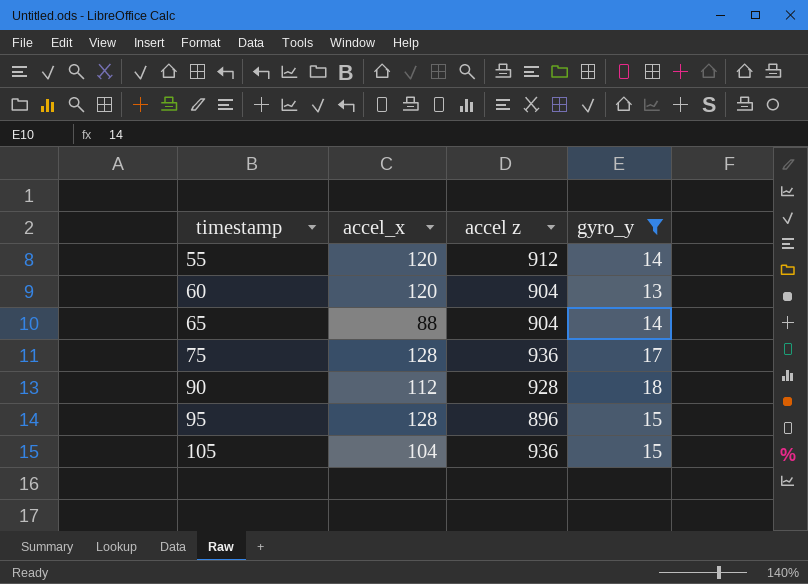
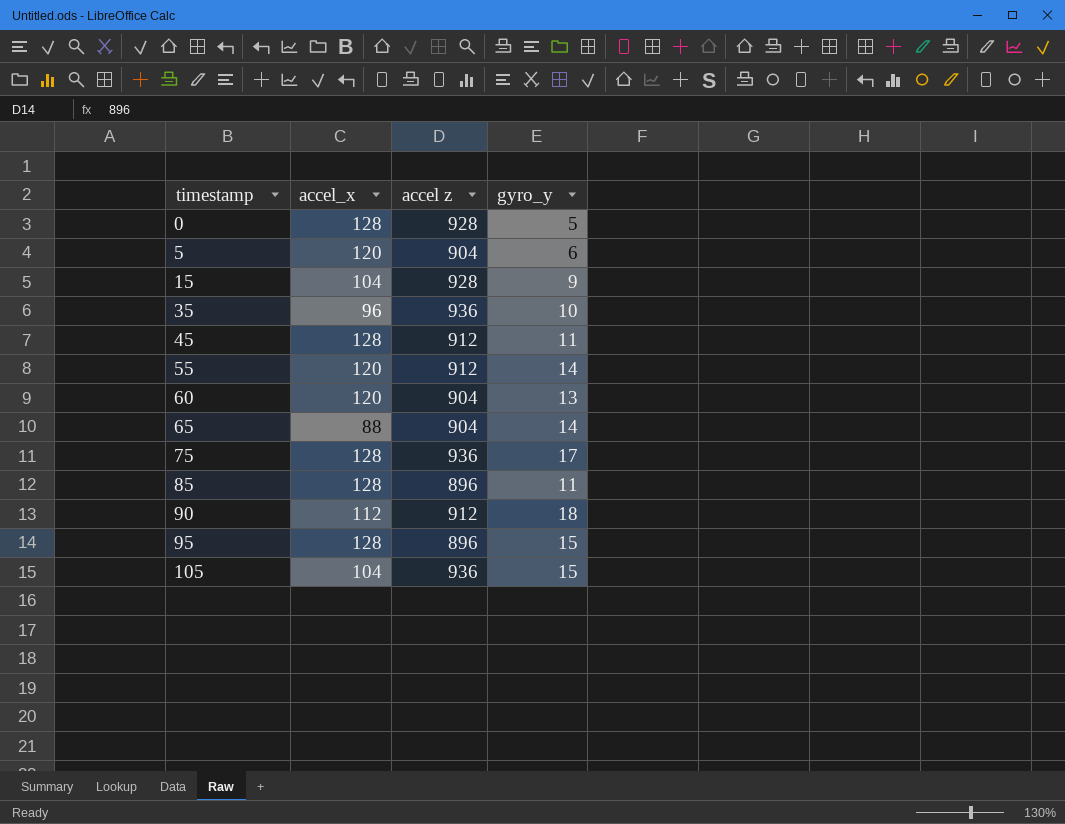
filter: gyro_y >= 13 -> none
90 | accel z: 928 -> 912

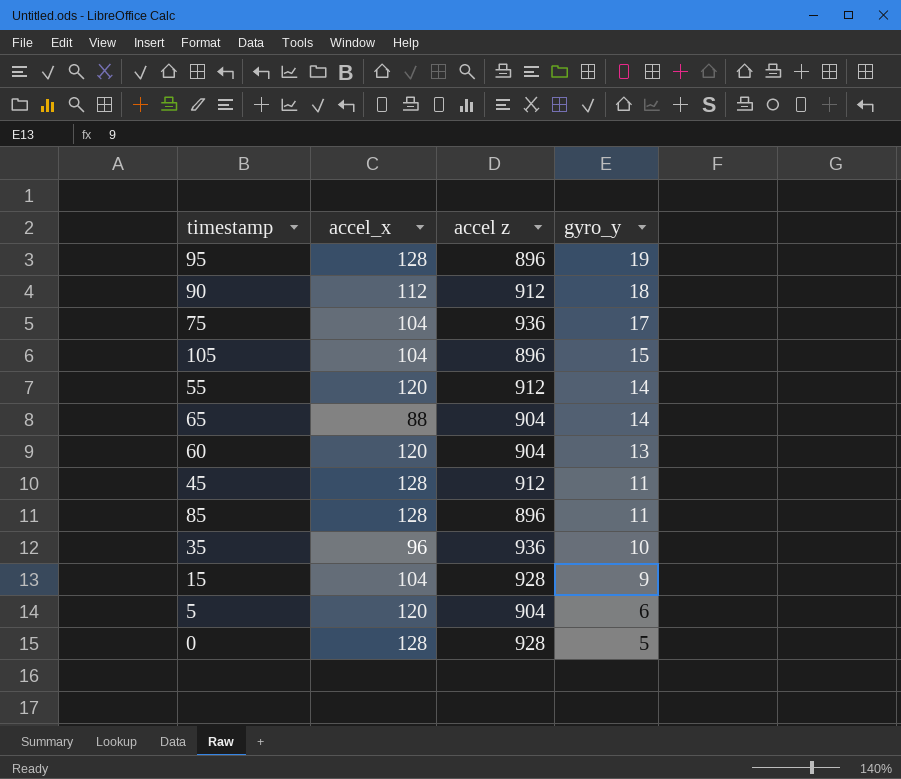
row order: timestamp ascending -> gyro_y descending
95 | gyro_y: 15 -> 19
75 | accel_x: 128 -> 104
105 | accel z: 936 -> 896

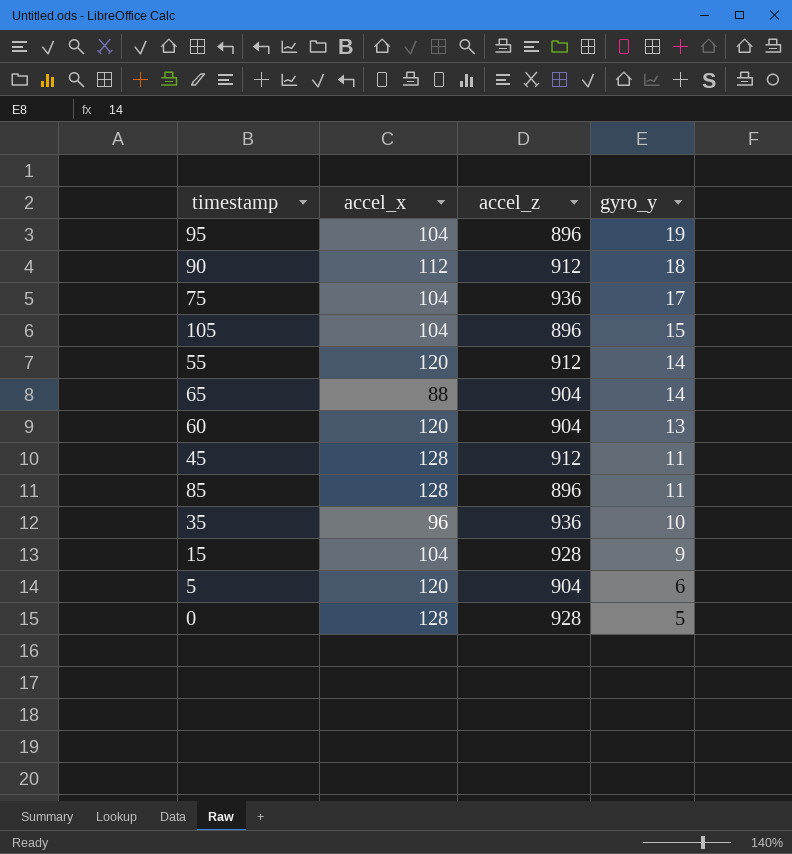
column name: accel z -> accel_z
95 | accel_x: 128 -> 104

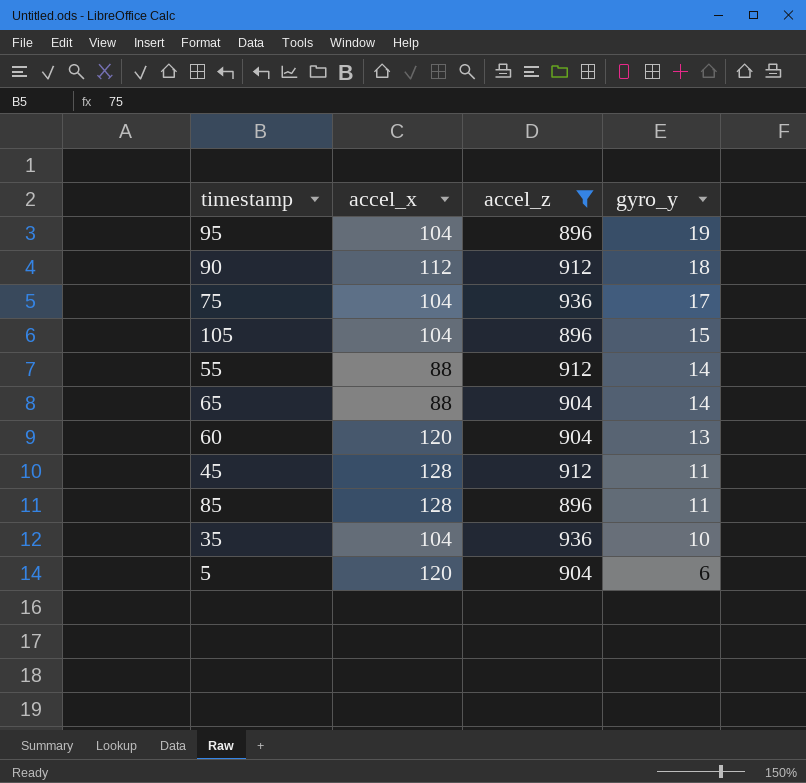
filter: none -> accel_z != 928
55 | accel_x: 120 -> 88
35 | accel_x: 96 -> 104

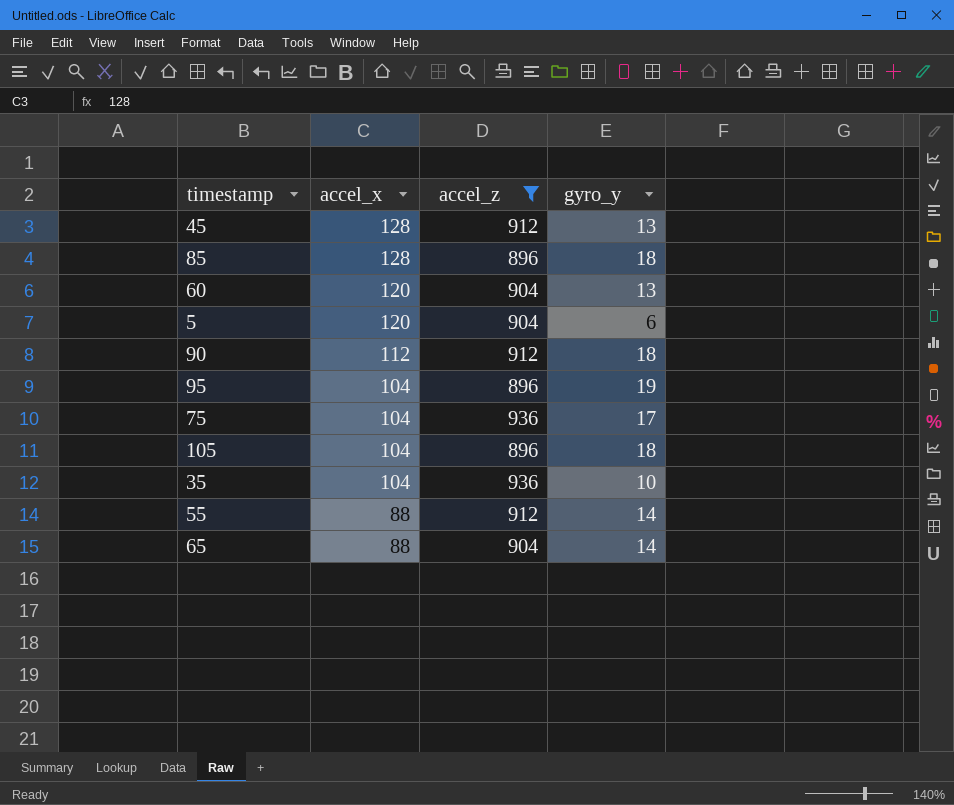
row order: gyro_y descending -> accel_x descending
45 | gyro_y: 11 -> 13
85 | gyro_y: 11 -> 18
105 | gyro_y: 15 -> 18

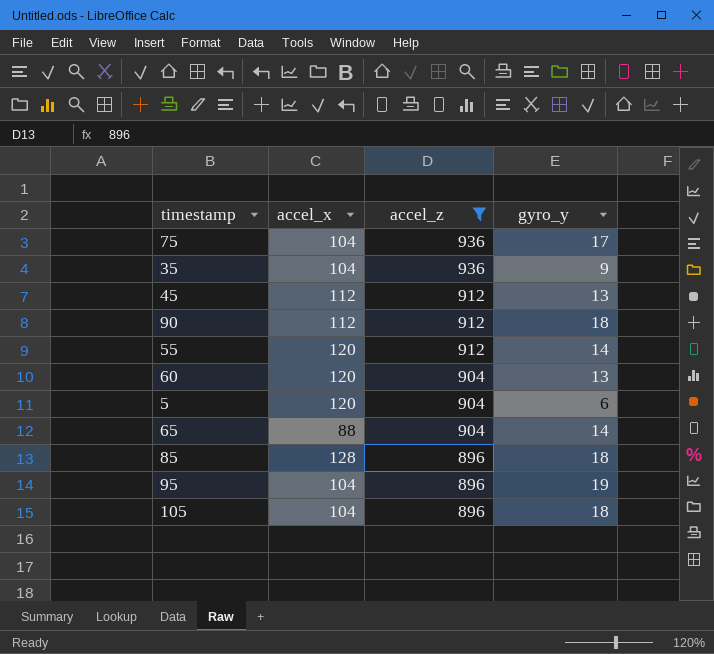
row order: accel_x descending -> accel_z descending
35 | gyro_y: 10 -> 9
45 | accel_x: 128 -> 112
55 | accel_x: 88 -> 120

